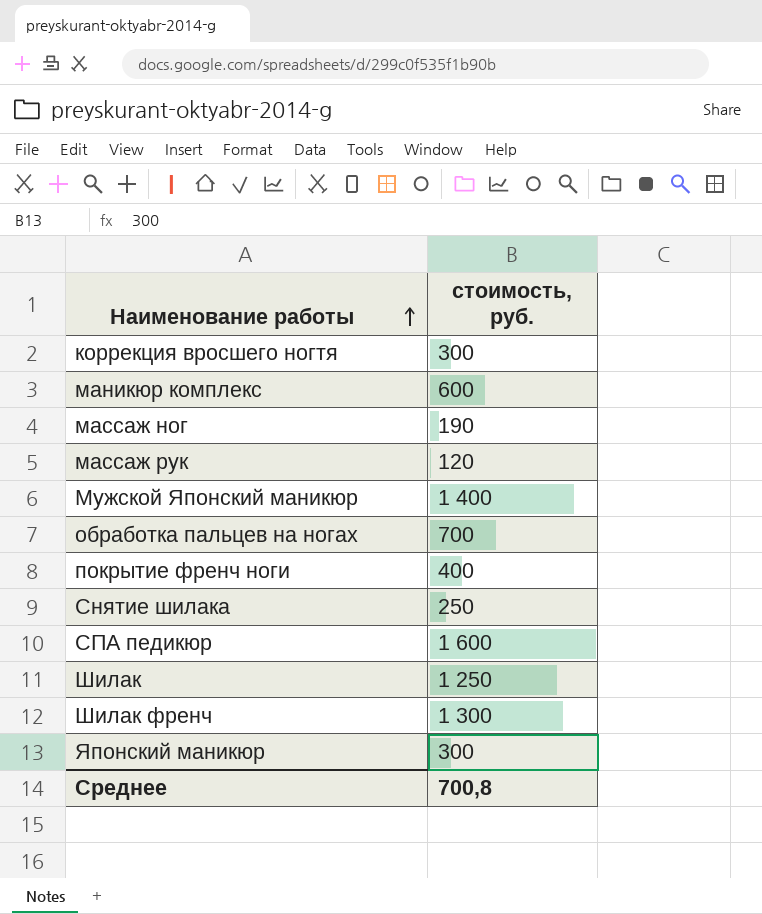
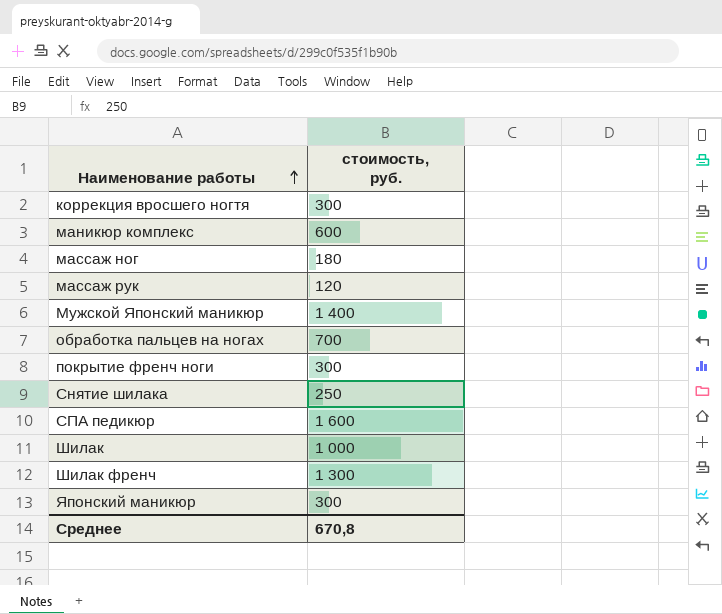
массаж ног | стоимость, руб.: 190 -> 180
покрытие френч ноги | стоимость, руб.: 400 -> 300
Шилак | стоимость, руб.: 1 250 -> 1 000
Среднее | стоимость, руб.: 700,8 -> 670,8

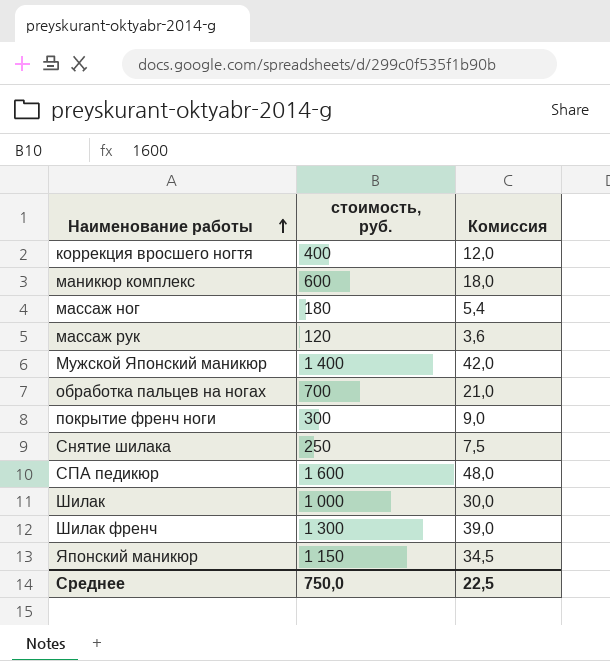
column Комиссия | formula: none -> [стоимость, руб.] * 0,03
коррекция вросшего ногтя | стоимость, руб.: 300 -> 400
Японский маникюр | стоимость, руб.: 300 -> 1 150
Среднее | стоимость, руб.: 670,8 -> 750,0

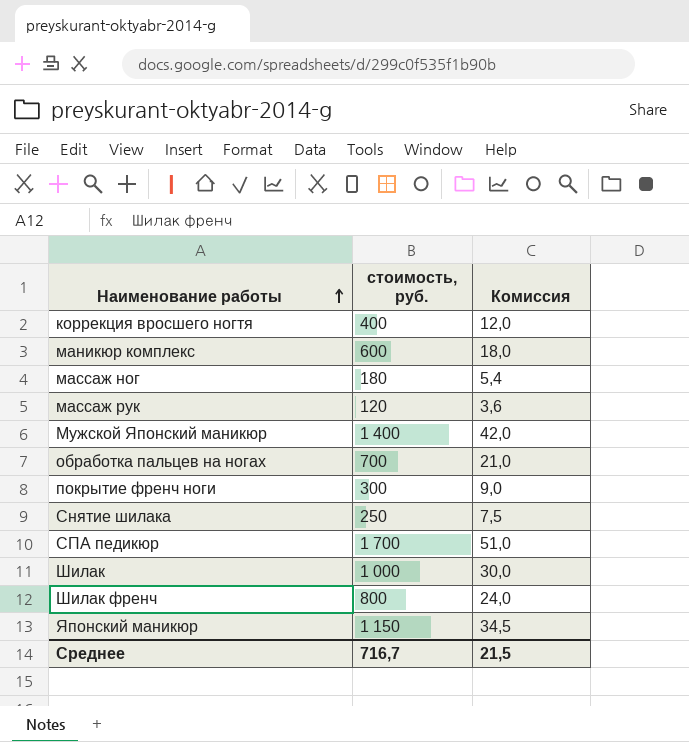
СПА педикюр | стоимость, руб.: 1 600 -> 1 700
СПА педикюр | Комиссия: 48,0 -> 51,0
Шилак френч | стоимость, руб.: 1 300 -> 800
Шилак френч | Комиссия: 39,0 -> 24,0
Среднее | стоимость, руб.: 750,0 -> 716,7
Среднее | Комиссия: 22,5 -> 21,5

